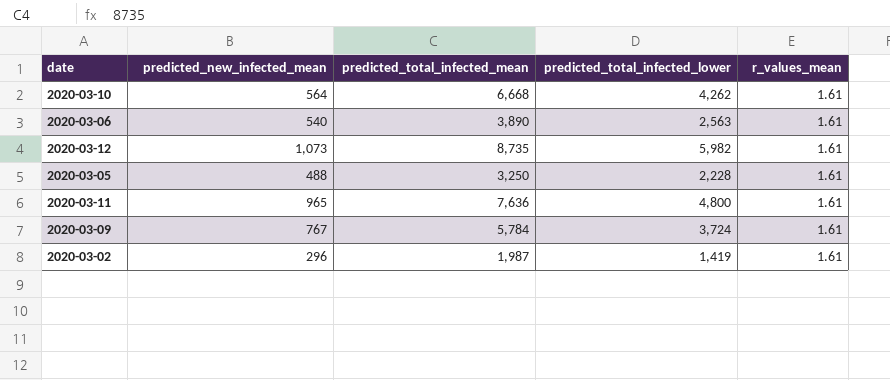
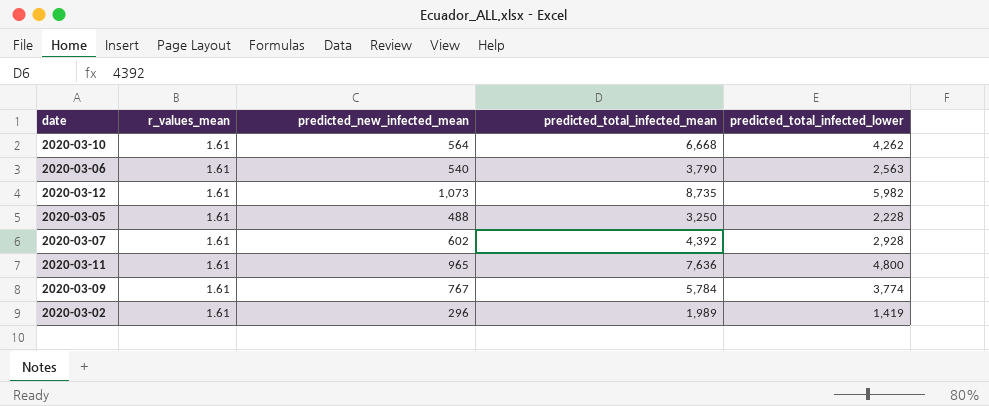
column r_values_mean | position: 5 -> 2
2020-03-06 | predicted_total_infected_mean: 3,890 -> 3,790
row 2020-03-07: none -> 1.61 | 602 | 4,392 | 2,928
2020-03-09 | predicted_total_infected_lower: 3,724 -> 3,774
2020-03-02 | predicted_total_infected_mean: 1,987 -> 1,989

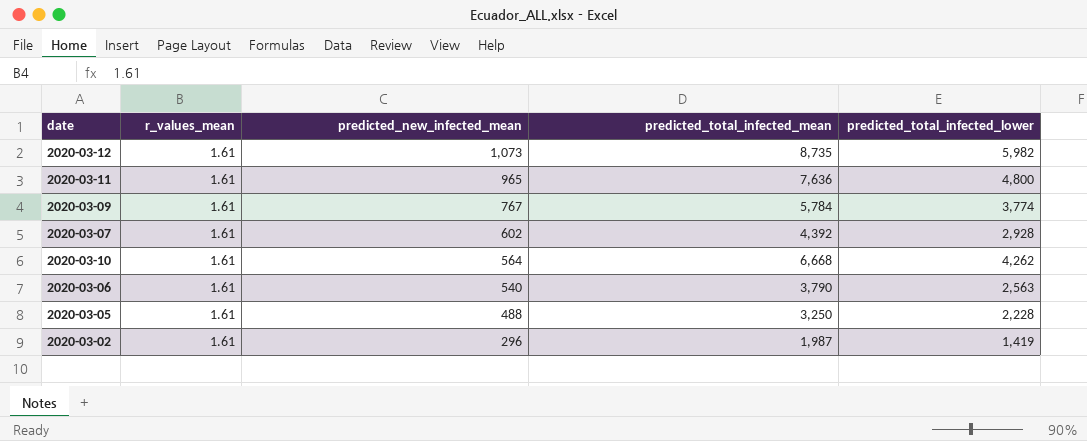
row order: none -> predicted_new_infected_mean descending
2020-03-02 | predicted_total_infected_mean: 1,989 -> 1,987

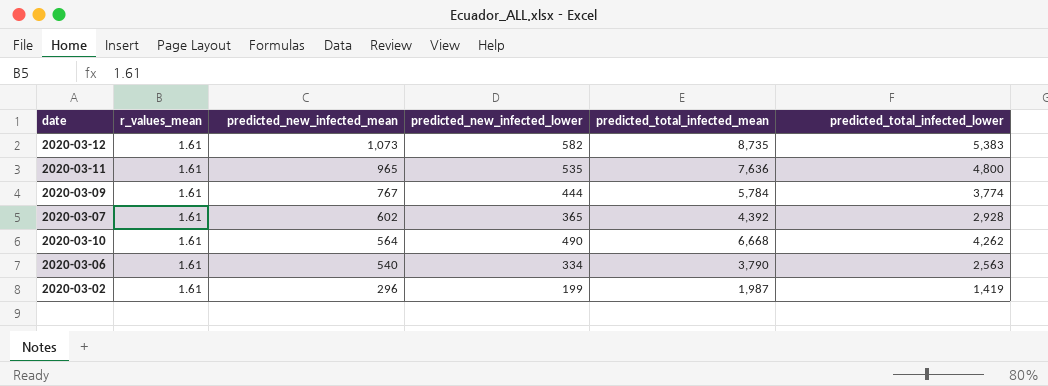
column predicted_new_infected_lower | position: none -> 4
row 2020-03-05: 1.61 | 488 | 3,250 | 2,228 -> none
2020-03-12 | predicted_total_infected_lower: 5,982 -> 5,383

